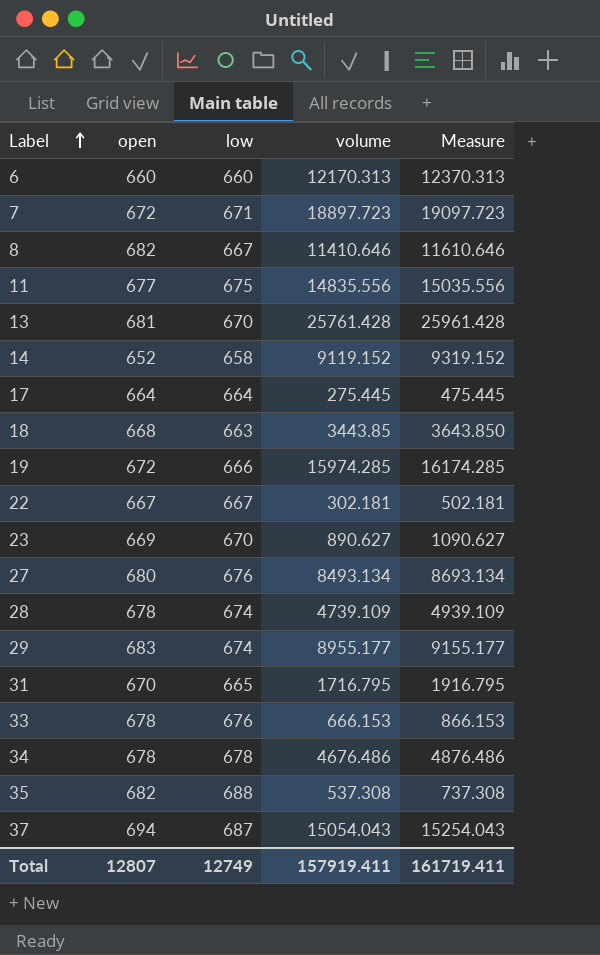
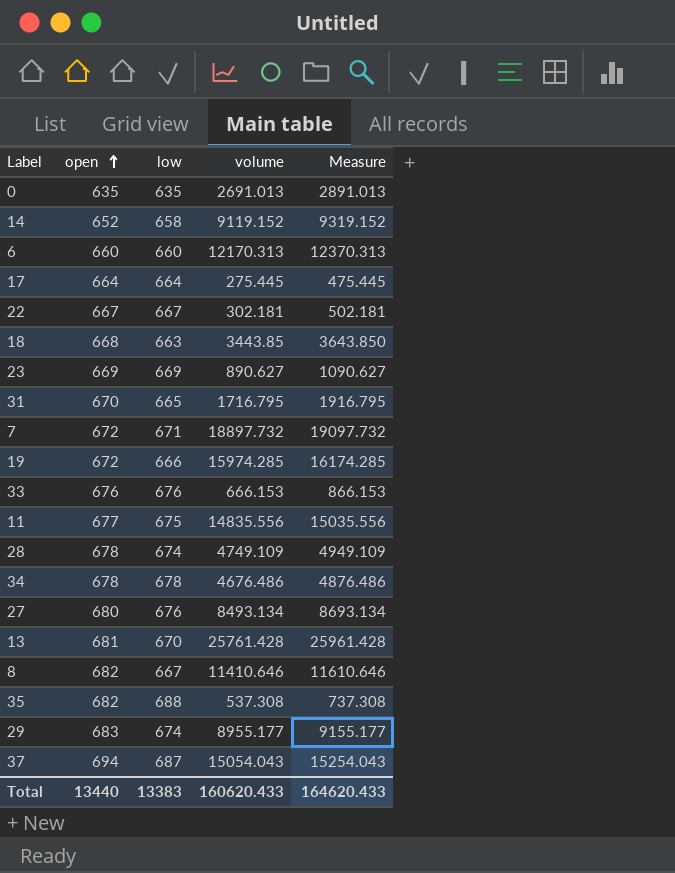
row order: Label ascending -> open ascending
row 0: none -> 635 | 635 | 2691.013 | 2891.013
23 | low: 670 -> 669
7 | volume: 18897.723 -> 18897.732
7 | Measure: 19097.723 -> 19097.732
33 | open: 678 -> 676
28 | volume: 4739.109 -> 4749.109
28 | Measure: 4939.109 -> 4949.109
Total | open: 12807 -> 13440
Total | low: 12749 -> 13383
Total | volume: 157919.411 -> 160620.433
Total | Measure: 161719.411 -> 164620.433

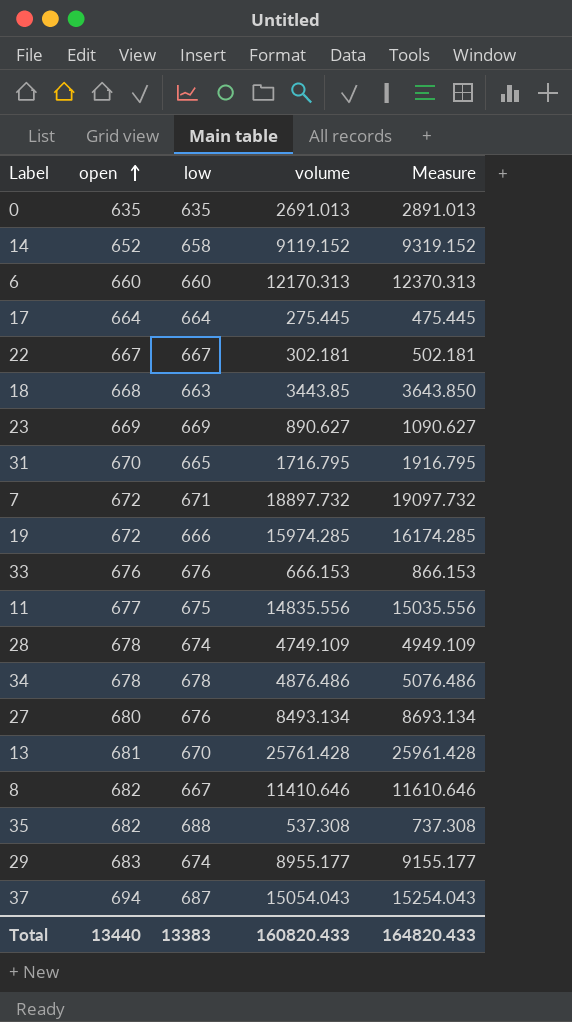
34 | volume: 4676.486 -> 4876.486
34 | Measure: 4876.486 -> 5076.486
Total | volume: 160620.433 -> 160820.433
Total | Measure: 164620.433 -> 164820.433

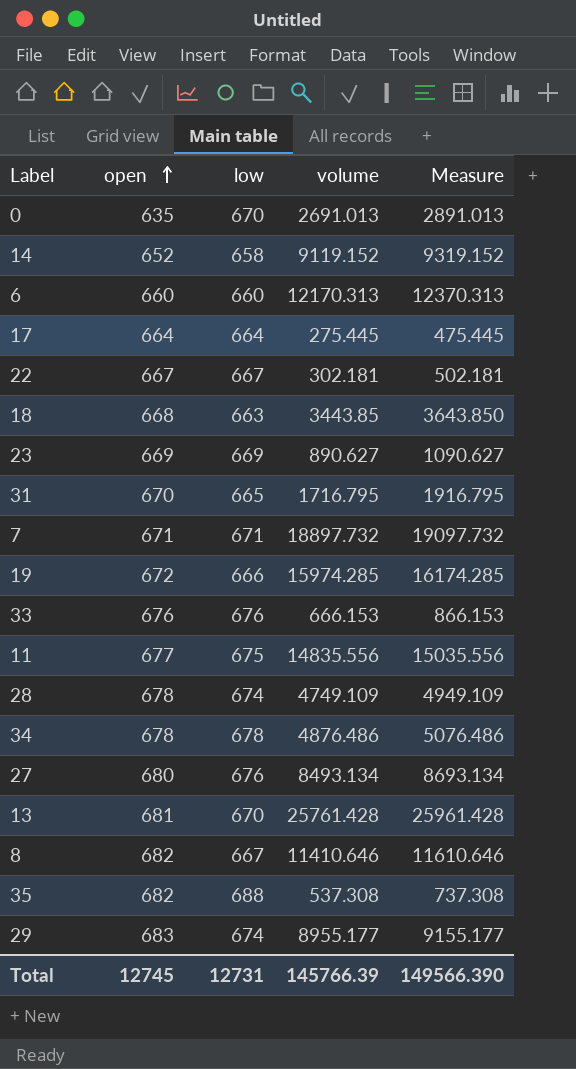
row 37: 694 | 687 | 15054.043 | 15254.043 -> none
0 | low: 635 -> 670
7 | open: 672 -> 671
Total | open: 13440 -> 12745
Total | low: 13383 -> 12731
Total | volume: 160820.433 -> 145766.39
Total | Measure: 164820.433 -> 149566.390

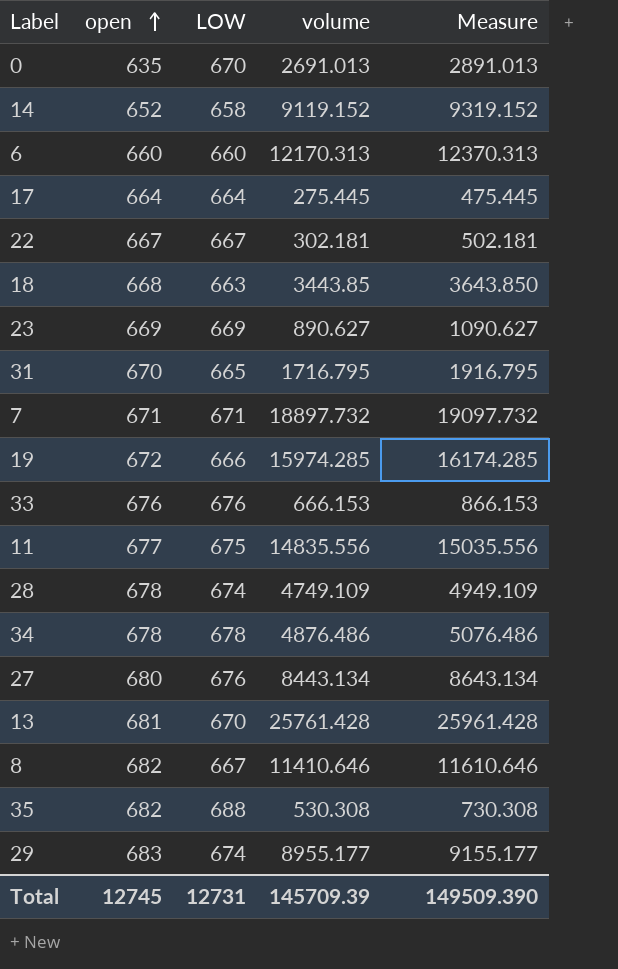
column name: low -> LOW
27 | volume: 8493.134 -> 8443.134
27 | Measure: 8693.134 -> 8643.134
35 | volume: 537.308 -> 530.308
35 | Measure: 737.308 -> 730.308
Total | volume: 145766.39 -> 145709.39
Total | Measure: 149566.390 -> 149509.390

